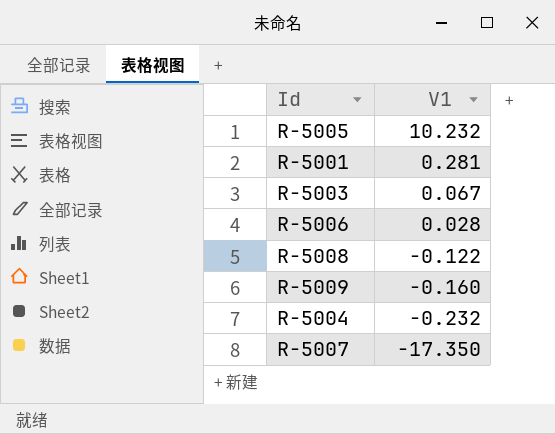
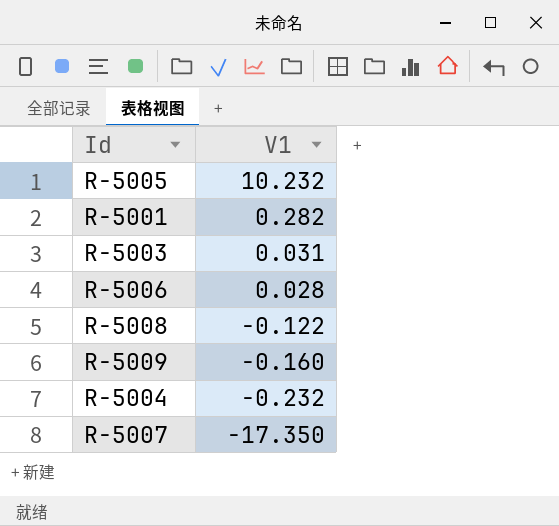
R-5001 | V1: 0.281 -> 0.282
R-5003 | V1: 0.067 -> 0.031

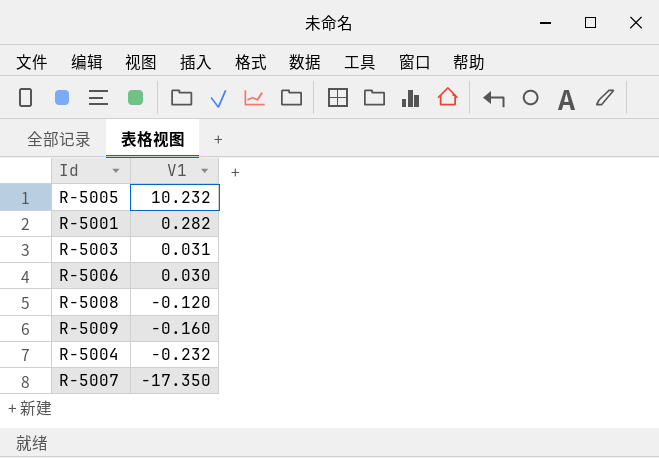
R-5006 | V1: 0.028 -> 0.030
R-5008 | V1: -0.122 -> -0.120

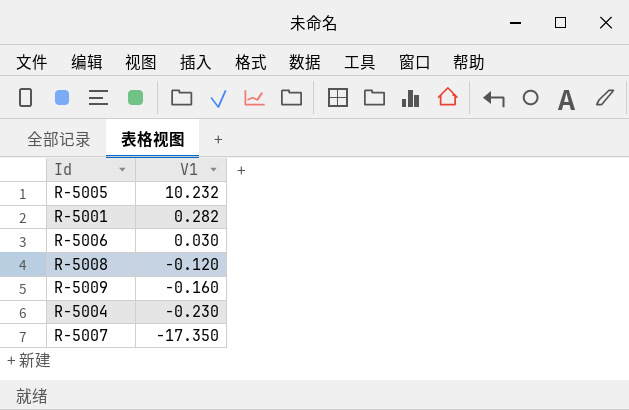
row R-5003: 0.031 -> none
R-5004 | V1: -0.232 -> -0.230

